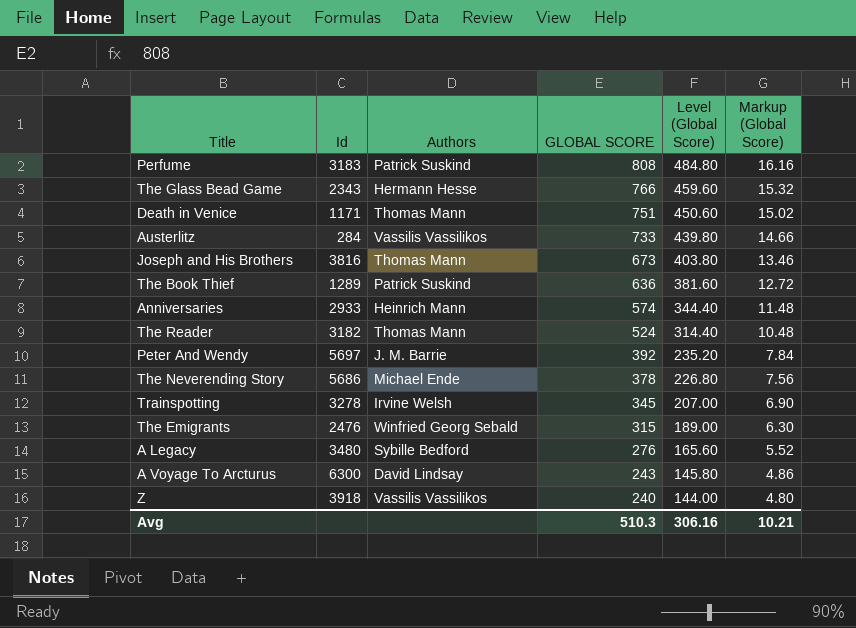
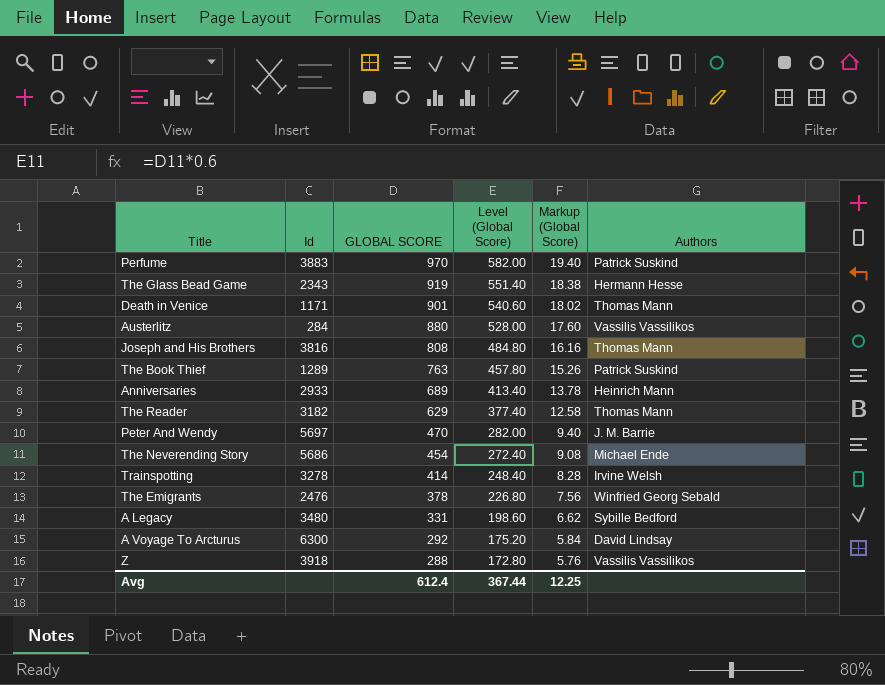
column Authors | position: 3 -> 6
Perfume | Id: 3183 -> 3883
Perfume | GLOBAL SCORE: 808 -> 970
Perfume | Level (Global Score): 484.80 -> 582.00
Perfume | Markup (Global Score): 16.16 -> 19.40
The Glass Bead Game | GLOBAL SCORE: 766 -> 919
The Glass Bead Game | Level (Global Score): 459.60 -> 551.40
The Glass Bead Game | Markup (Global Score): 15.32 -> 18.38
Death in Venice | GLOBAL SCORE: 751 -> 901
Death in Venice | Level (Global Score): 450.60 -> 540.60
Death in Venice | Markup (Global Score): 15.02 -> 18.02
Austerlitz | GLOBAL SCORE: 733 -> 880
Austerlitz | Level (Global Score): 439.80 -> 528.00
Austerlitz | Markup (Global Score): 14.66 -> 17.60
Joseph and His Brothers | GLOBAL SCORE: 673 -> 808
Joseph and His Brothers | Level (Global Score): 403.80 -> 484.80
Joseph and His Brothers | Markup (Global Score): 13.46 -> 16.16
The Book Thief | GLOBAL SCORE: 636 -> 763
The Book Thief | Level (Global Score): 381.60 -> 457.80
The Book Thief | Markup (Global Score): 12.72 -> 15.26
Anniversaries | GLOBAL SCORE: 574 -> 689
Anniversaries | Level (Global Score): 344.40 -> 413.40
Anniversaries | Markup (Global Score): 11.48 -> 13.78
The Reader | GLOBAL SCORE: 524 -> 629
The Reader | Level (Global Score): 314.40 -> 377.40
The Reader | Markup (Global Score): 10.48 -> 12.58
Peter And Wendy | GLOBAL SCORE: 392 -> 470
Peter And Wendy | Level (Global Score): 235.20 -> 282.00
Peter And Wendy | Markup (Global Score): 7.84 -> 9.40
The Neverending Story | GLOBAL SCORE: 378 -> 454
The Neverending Story | Level (Global Score): 226.80 -> 272.40
The Neverending Story | Markup (Global Score): 7.56 -> 9.08
Trainspotting | GLOBAL SCORE: 345 -> 414
Trainspotting | Level (Global Score): 207.00 -> 248.40
Trainspotting | Markup (Global Score): 6.90 -> 8.28
The Emigrants | GLOBAL SCORE: 315 -> 378
The Emigrants | Level (Global Score): 189.00 -> 226.80
The Emigrants | Markup (Global Score): 6.30 -> 7.56
A Legacy | GLOBAL SCORE: 276 -> 331
A Legacy | Level (Global Score): 165.60 -> 198.60
A Legacy | Markup (Global Score): 5.52 -> 6.62
A Voyage To Arcturus | GLOBAL SCORE: 243 -> 292
A Voyage To Arcturus | Level (Global Score): 145.80 -> 175.20
A Voyage To Arcturus | Markup (Global Score): 4.86 -> 5.84
Z | GLOBAL SCORE: 240 -> 288
Z | Level (Global Score): 144.00 -> 172.80
Z | Markup (Global Score): 4.80 -> 5.76
Avg | GLOBAL SCORE: 510.3 -> 612.4
Avg | Level (Global Score): 306.16 -> 367.44
Avg | Markup (Global Score): 10.21 -> 12.25

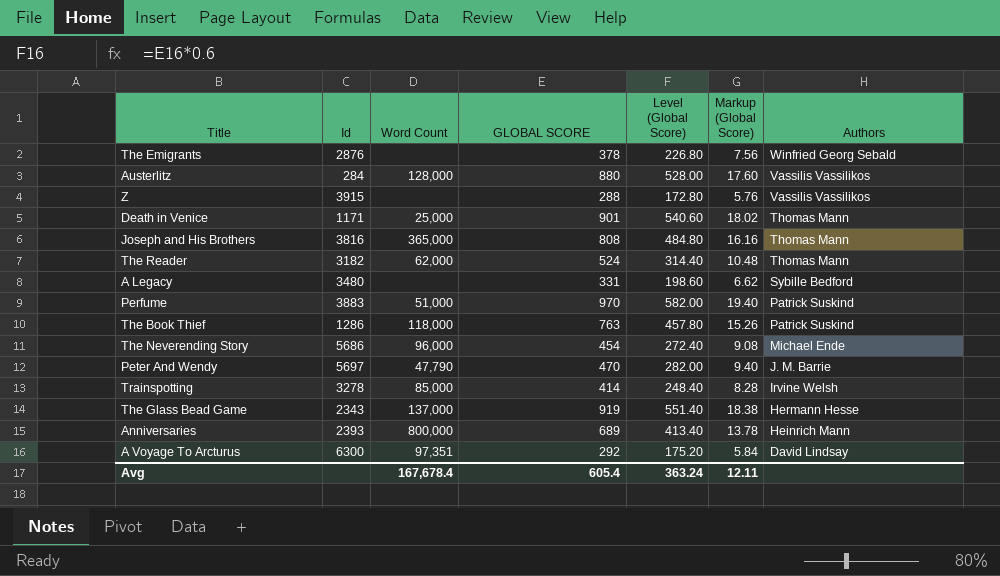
row order: GLOBAL SCORE descending -> Authors descending
column Word Count | position: none -> 3
The Emigrants | Id: 2476 -> 2876
Z | Id: 3918 -> 3915
The Reader | GLOBAL SCORE: 629 -> 524
The Reader | Level (Global Score): 377.40 -> 314.40
The Reader | Markup (Global Score): 12.58 -> 10.48
The Book Thief | Id: 1289 -> 1286
Anniversaries | Id: 2933 -> 2393
Avg | GLOBAL SCORE: 612.4 -> 605.4
Avg | Level (Global Score): 367.44 -> 363.24
Avg | Markup (Global Score): 12.25 -> 12.11

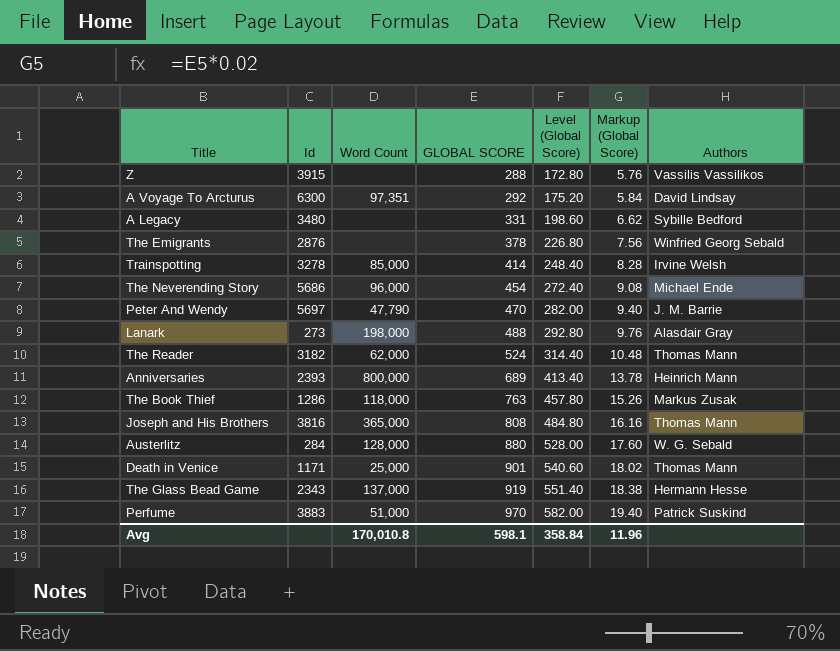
row order: Authors descending -> GLOBAL SCORE ascending
row Lanark: none -> 273 | 198,000 | 488 | 292.80 | 9.76 | Alasdair Gray
The Book Thief | Authors: Patrick Suskind -> Markus Zusak
Austerlitz | Authors: Vassilis Vassilikos -> W. G. Sebald
Avg | Word Count: 167,678.4 -> 170,010.8
Avg | GLOBAL SCORE: 605.4 -> 598.1
Avg | Level (Global Score): 363.24 -> 358.84
Avg | Markup (Global Score): 12.11 -> 11.96

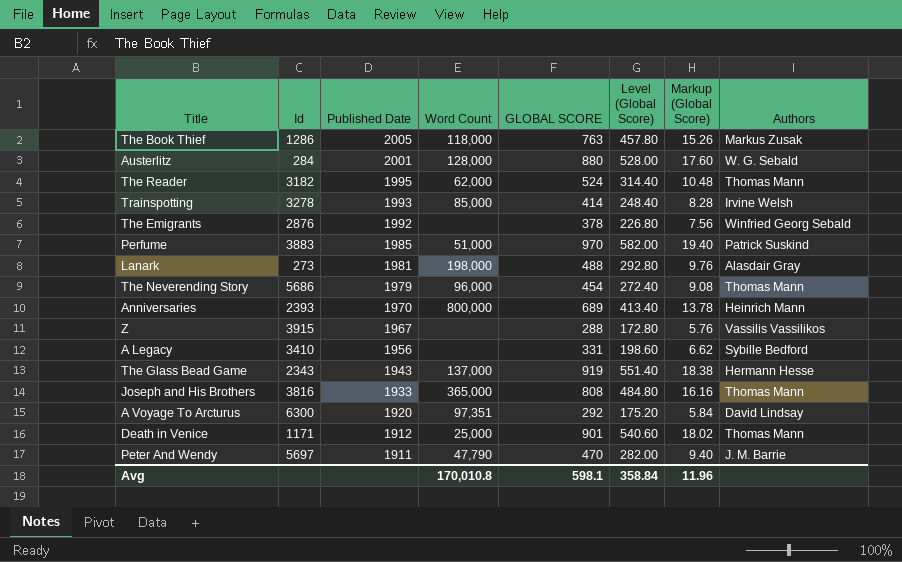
row order: GLOBAL SCORE ascending -> Published Date descending
column Published Date | position: none -> 3
The Neverending Story | Authors: Michael Ende -> Thomas Mann
A Legacy | Id: 3480 -> 3410

